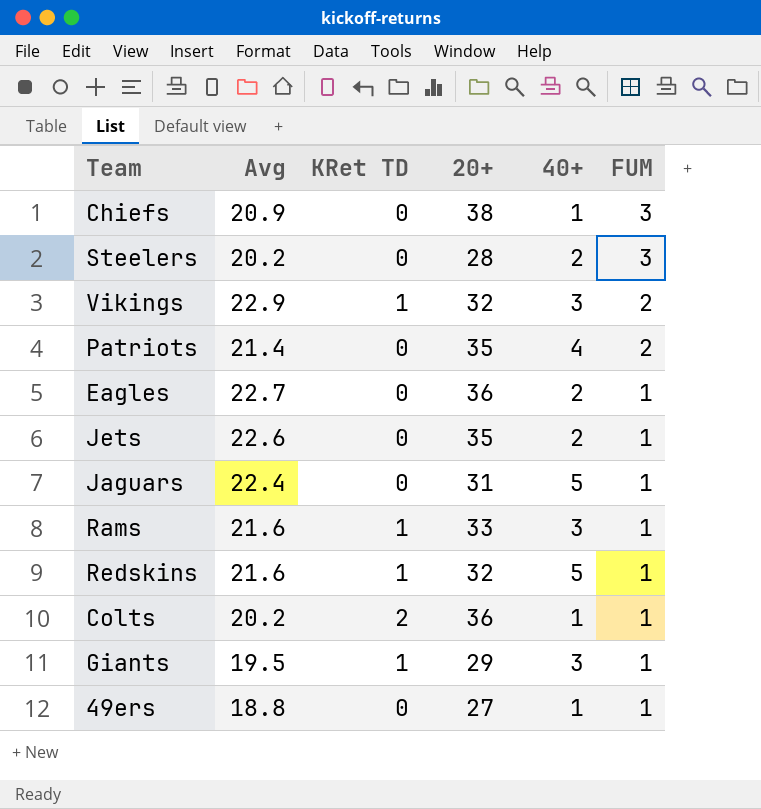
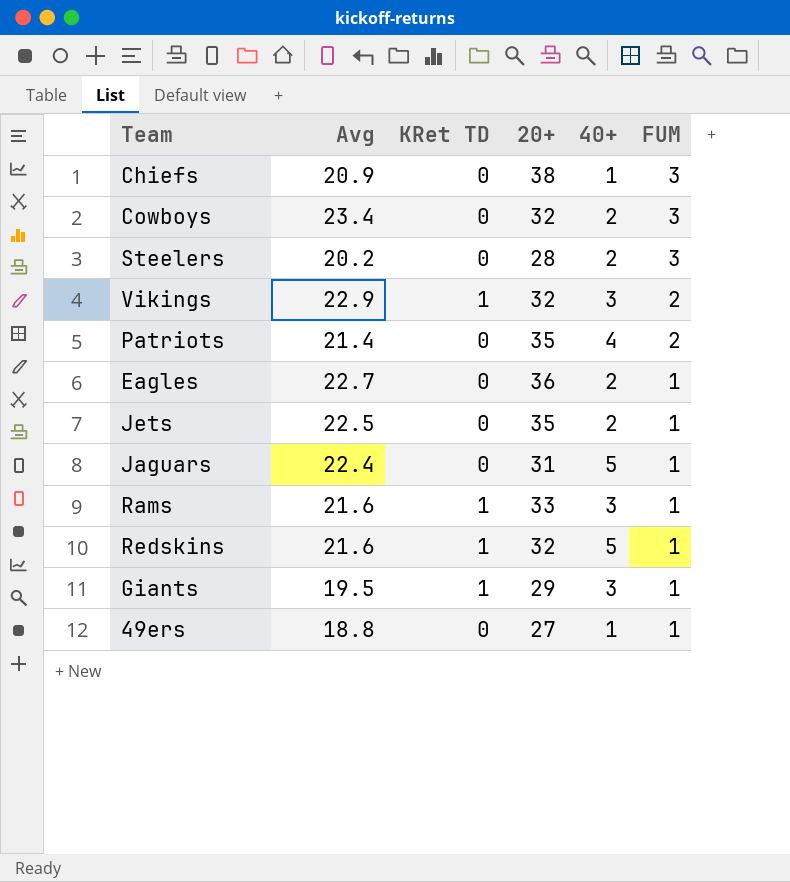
row Colts: 20.2 | 2 | 36 | 1 | 1 -> none
row Cowboys: none -> 23.4 | 0 | 32 | 2 | 3
Jets | Avg: 22.6 -> 22.5

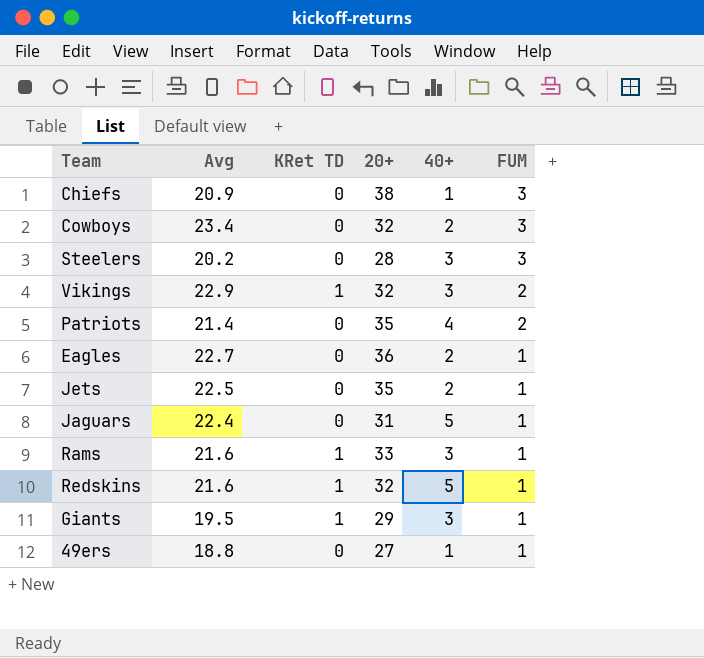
Steelers | 40+: 2 -> 3

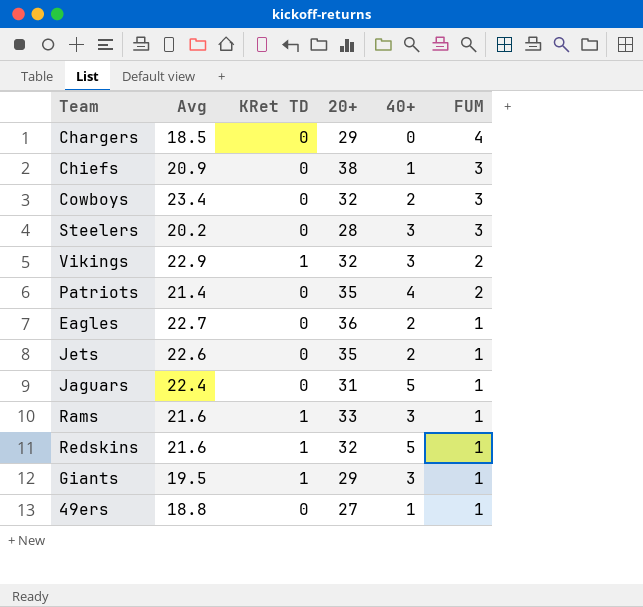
row Chargers: none -> 18.5 | 0 | 29 | 0 | 4
Jets | Avg: 22.5 -> 22.6

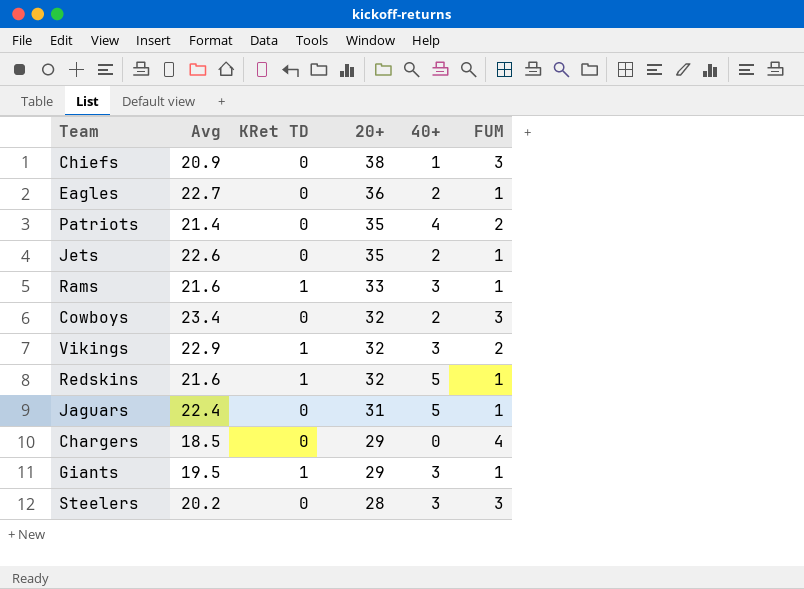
row order: FUM descending -> 20+ descending
row 49ers: 18.8 | 0 | 27 | 1 | 1 -> none

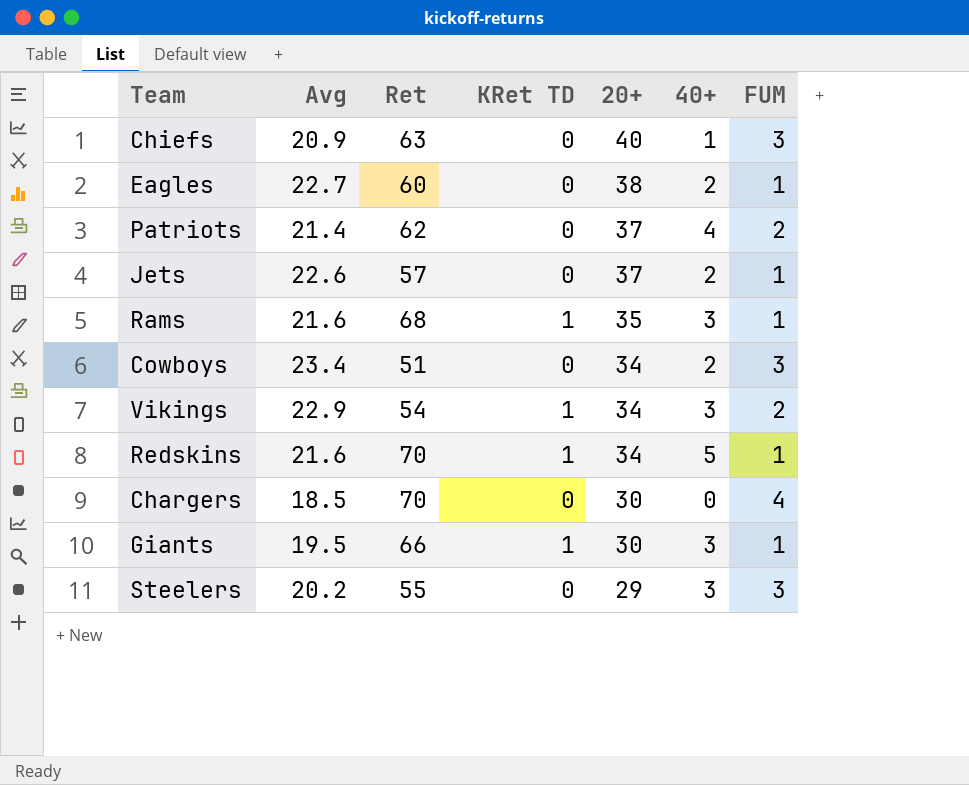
column Ret | position: none -> 3
row Jaguars: 22.4 | 0 | 31 | 5 | 1 -> none
Chiefs | 20+: 38 -> 40
Eagles | 20+: 36 -> 38
Patriots | 20+: 35 -> 37
Jets | 20+: 35 -> 37
Rams | 20+: 33 -> 35
Cowboys | 20+: 32 -> 34
Vikings | 20+: 32 -> 34
Redskins | 20+: 32 -> 34
Chargers | 20+: 29 -> 30
Giants | 20+: 29 -> 30
Steelers | 20+: 28 -> 29

